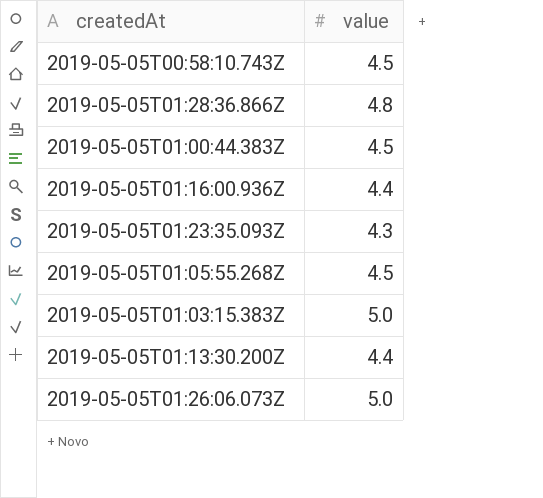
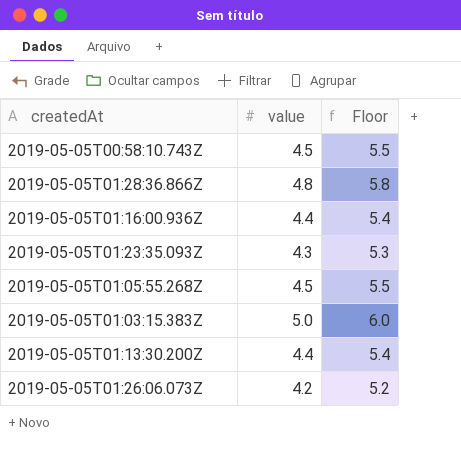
column Floor | formula: none -> [value] + 1
row 2019-05-05T01:00:44.383Z: 4.5 -> none
2019-05-05T01:26:06.073Z | value: 5.0 -> 4.2

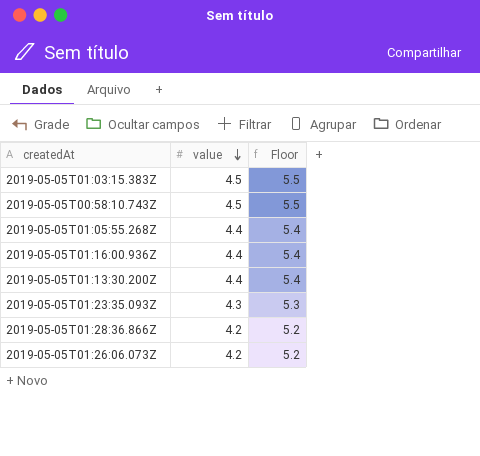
row order: none -> value descending
2019-05-05T01:03:15.383Z | value: 5.0 -> 4.5
2019-05-05T01:03:15.383Z | Floor: 6.0 -> 5.5
2019-05-05T01:05:55.268Z | value: 4.5 -> 4.4
2019-05-05T01:05:55.268Z | Floor: 5.5 -> 5.4
2019-05-05T01:28:36.866Z | value: 4.8 -> 4.2
2019-05-05T01:28:36.866Z | Floor: 5.8 -> 5.2

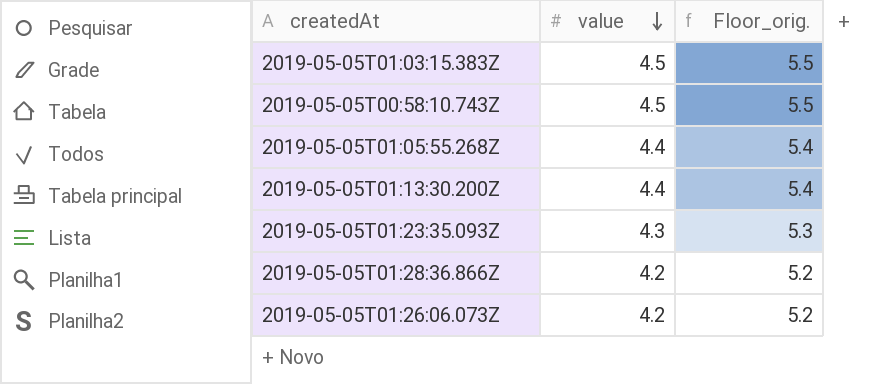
column name: Floor -> Floor_orig.
row 2019-05-05T01:16:00.936Z: 4.4 | 5.4 -> none

